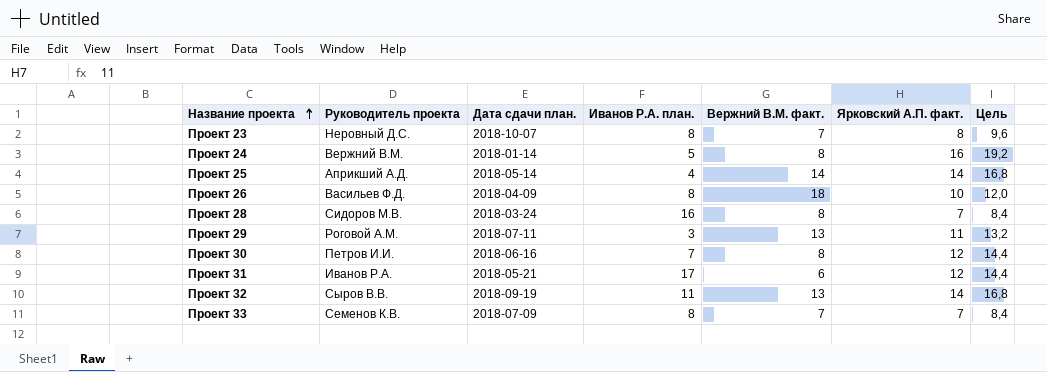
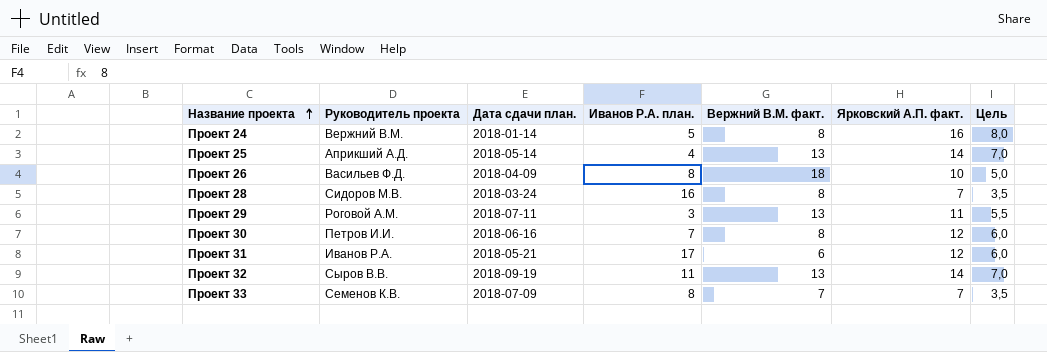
column Цель | formula: [Ярковский А.П. факт.] * 1,2 -> [Ярковский А.П. факт.] * 0,5
row Проект 23: Неровный Д.С. | 2018-10-07 | 8 | 7 | 8 | 9,6 -> none
Проект 25 | Вержний В.М. факт.: 14 -> 13

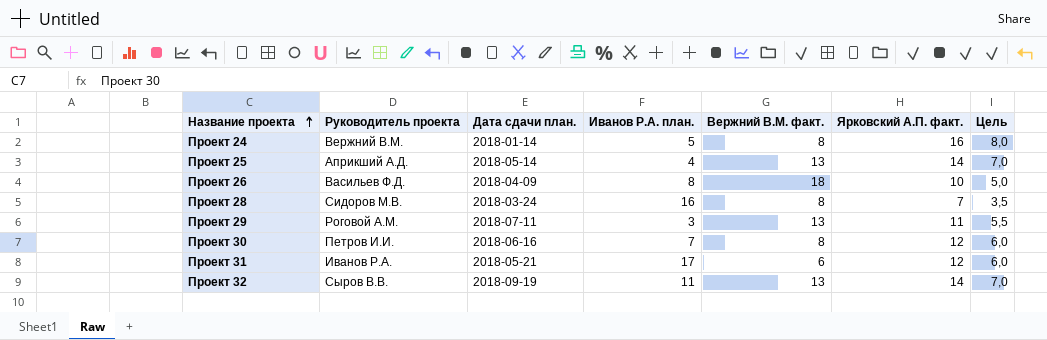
row Проект 33: Семенов К.В. | 2018-07-09 | 8 | 7 | 7 | 3,5 -> none

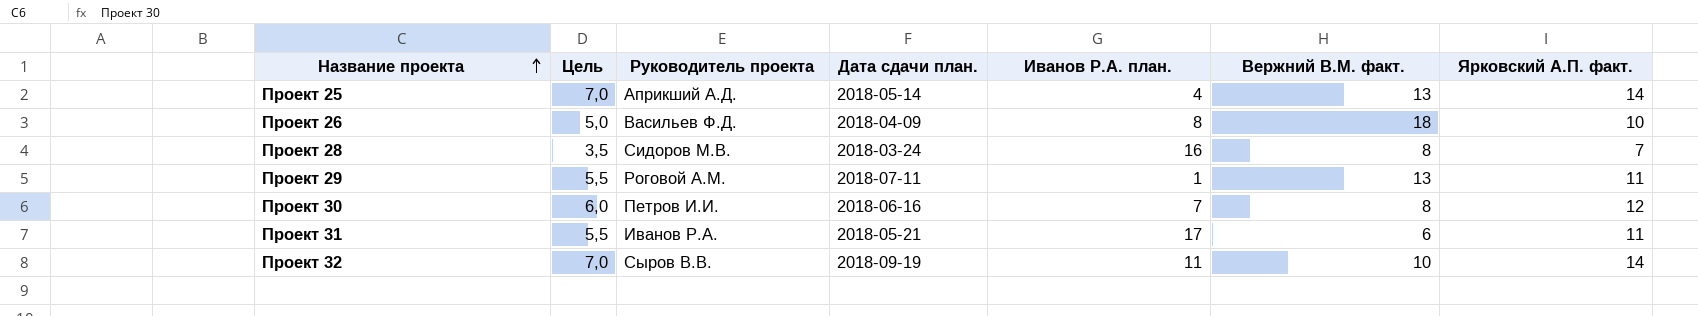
column Цель | position: 7 -> 2
row Проект 24: Вержний В.М. | 2018-01-14 | 5 | 8 | 16 | 8,0 -> none
Проект 29 | Иванов Р.А. план.: 3 -> 1
Проект 31 | Цель: 6,0 -> 5,5
Проект 31 | Ярковский А.П. факт.: 12 -> 11
Проект 32 | Вержний В.М. факт.: 13 -> 10

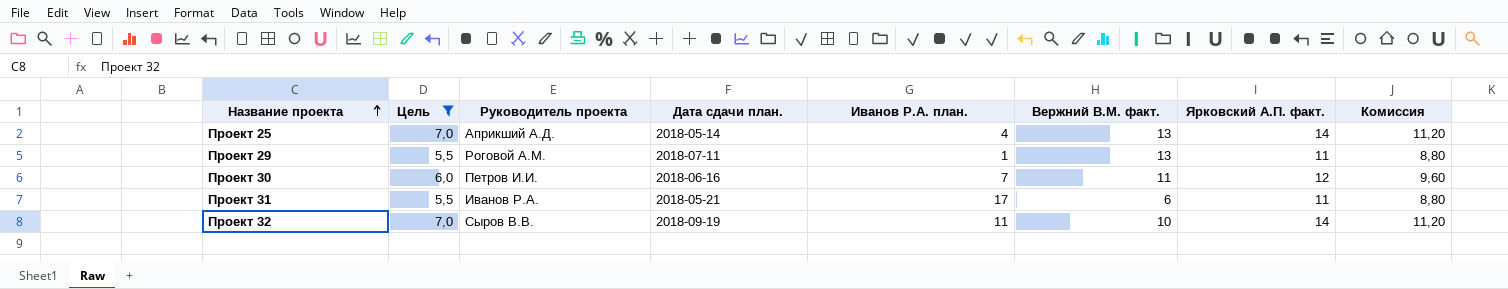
filter: none -> Цель >= 5,5
column Комиссия | formula: none -> [Ярковский А.П. факт.] * 0,8
Проект 30 | Вержний В.М. факт.: 8 -> 11

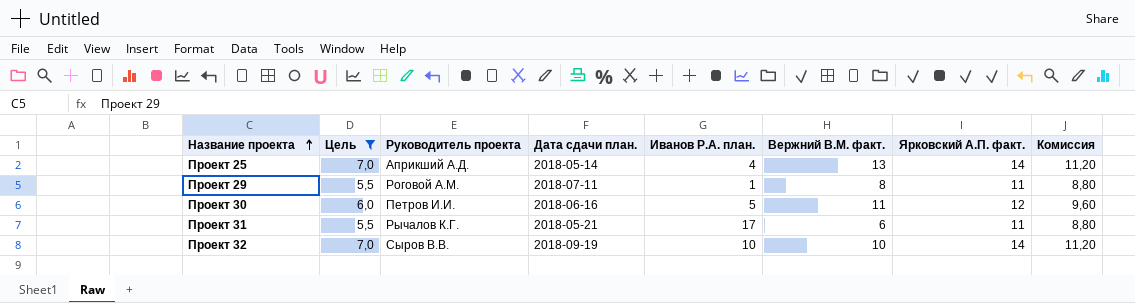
Проект 29 | Вержний В.М. факт.: 13 -> 8
Проект 30 | Иванов Р.А. план.: 7 -> 5
Проект 31 | Руководитель проекта: Иванов Р.А. -> Рычалов К.Г.
Проект 32 | Иванов Р.А. план.: 11 -> 10

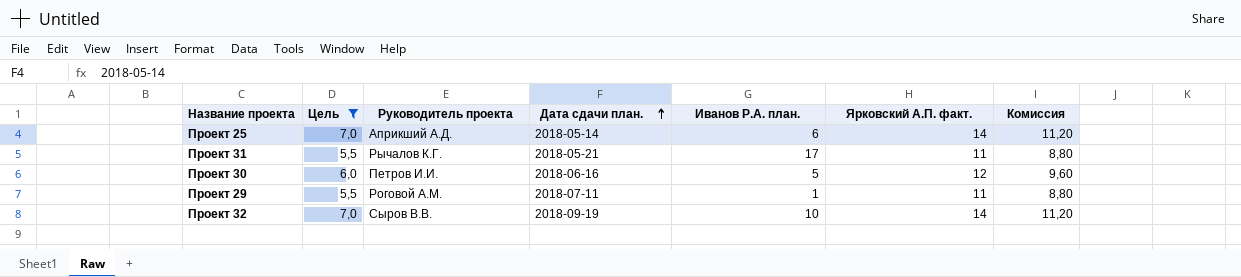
row order: Название проекта ascending -> Дата сдачи план. ascending
column Вержний В.М. факт. | position: 6 -> none
Проект 25 | Иванов Р.А. план.: 4 -> 6

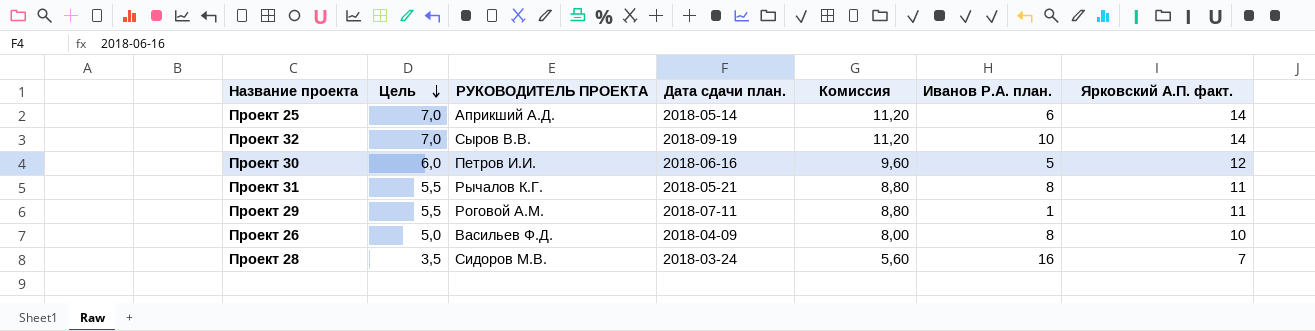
filter: Цель >= 5,5 -> none
row order: Дата сдачи план. ascending -> Цель descending
column name: Руководитель проекта -> РУКОВОДИТЕЛЬ ПРОЕКТА
column Комиссия | position: 7 -> 5
Проект 31 | Иванов Р.А. план.: 17 -> 8

